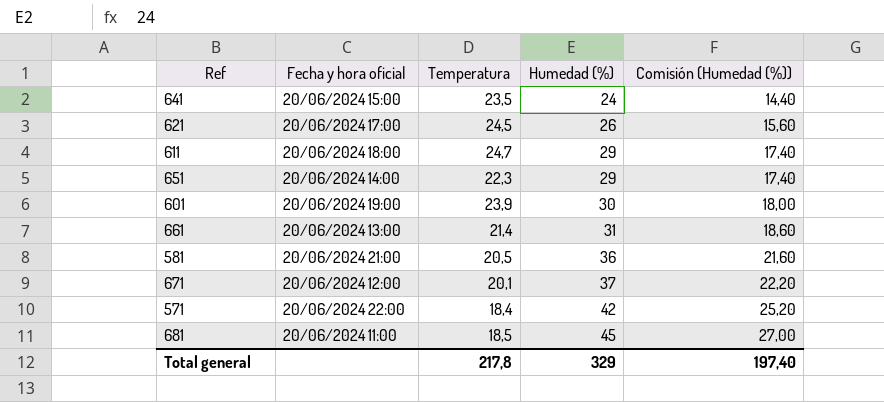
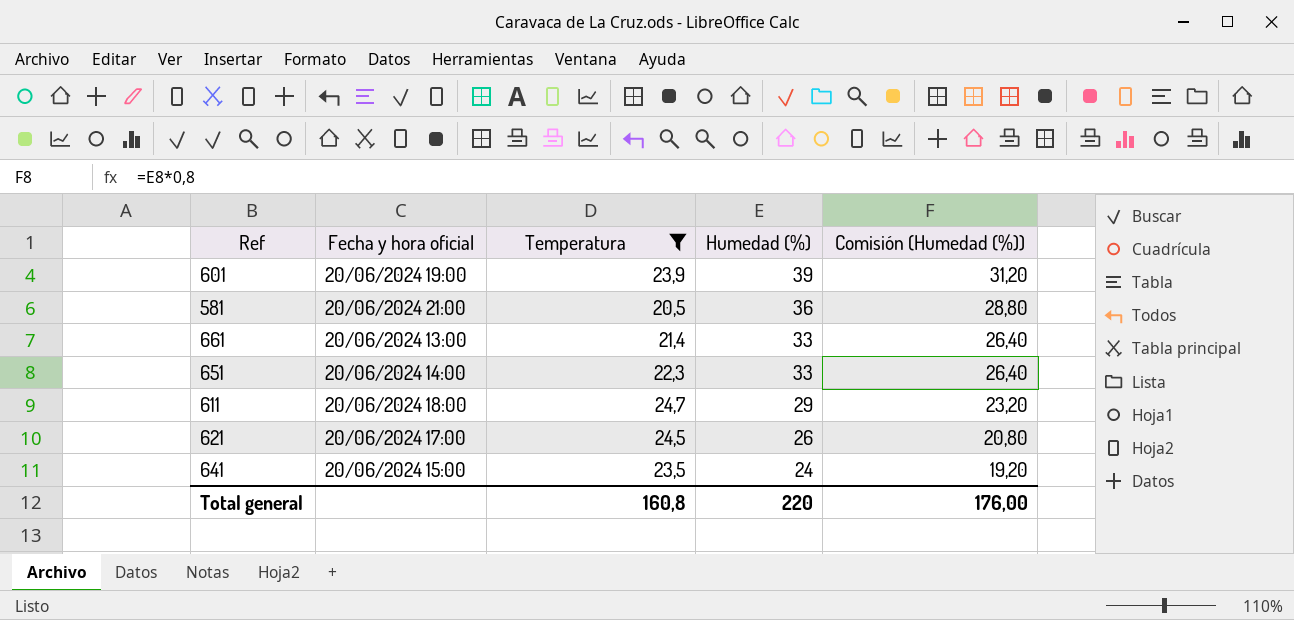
filter: none -> Temperatura >= 20,5
row order: Humedad (%) ascending -> Humedad (%) descending
column Comisión (Humedad (%)) | formula: [Humedad (%)] * 0,6 -> [Humedad (%)] * 0,8
601 | Humedad (%): 30 -> 39
661 | Humedad (%): 31 -> 33
651 | Humedad (%): 29 -> 33
Total general | Temperatura: 217,8 -> 160,8
Total general | Humedad (%): 329 -> 220
Total general | Comisión (Humedad (%)): 197,40 -> 176,00

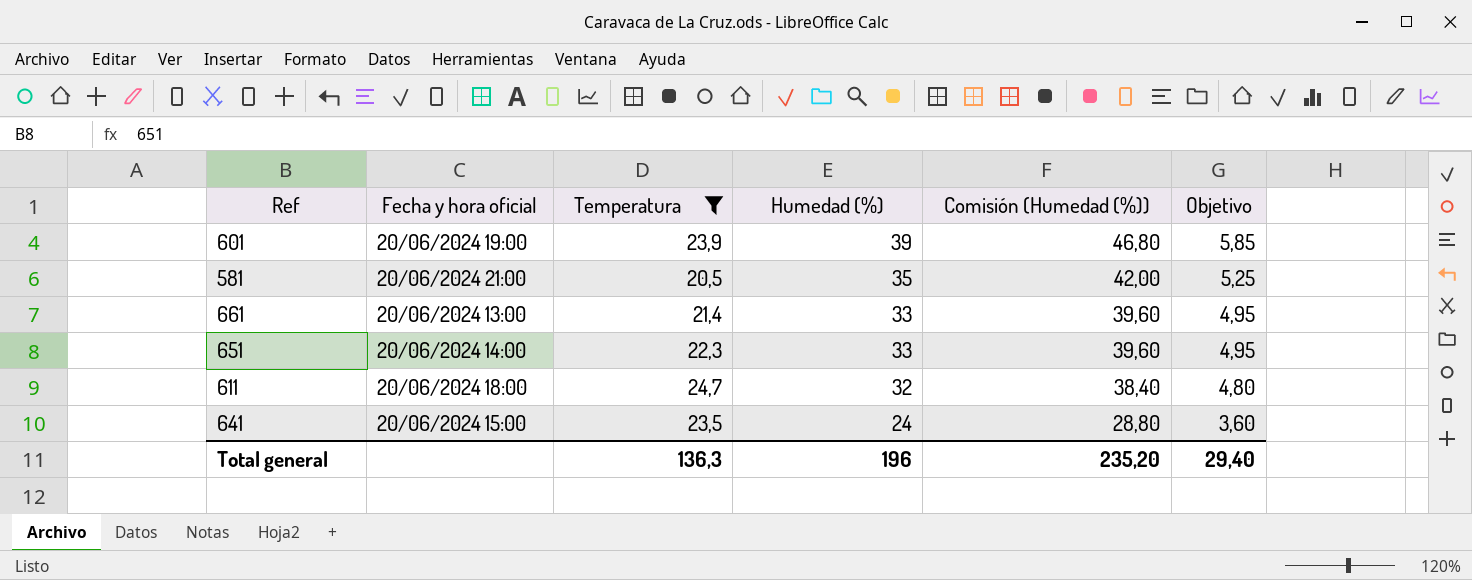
column Comisión (Humedad (%)) | formula: [Humedad (%)] * 0,8 -> [Humedad (%)] * 1,2
column Objetivo | formula: none -> [Humedad (%)] * 0,15
row 621: 20/06/2024 17:00 | 24,5 | 26 | 20,80 -> none
581 | Humedad (%): 36 -> 35
611 | Humedad (%): 29 -> 32
Total general | Temperatura: 160,8 -> 136,3
Total general | Humedad (%): 220 -> 196
Total general | Comisión (Humedad (%)): 176,00 -> 235,20

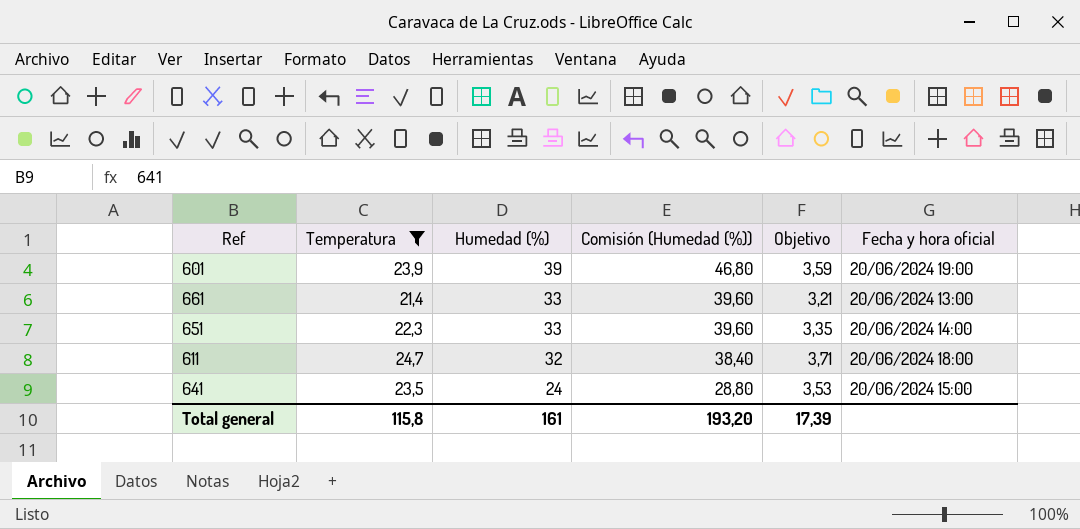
column Objetivo | formula: [Humedad (%)] * 0,15 -> [Temperatura] * 0,15
column Fecha y hora oficial | position: 2 -> 6
row 581: 20/06/2024 21:00 | 20,5 | 35 | 42,00 | 5,25 -> none
Total general | Temperatura: 136,3 -> 115,8
Total general | Humedad (%): 196 -> 161
Total general | Comisión (Humedad (%)): 235,20 -> 193,20
Total general | Objetivo: 29,40 -> 17,39

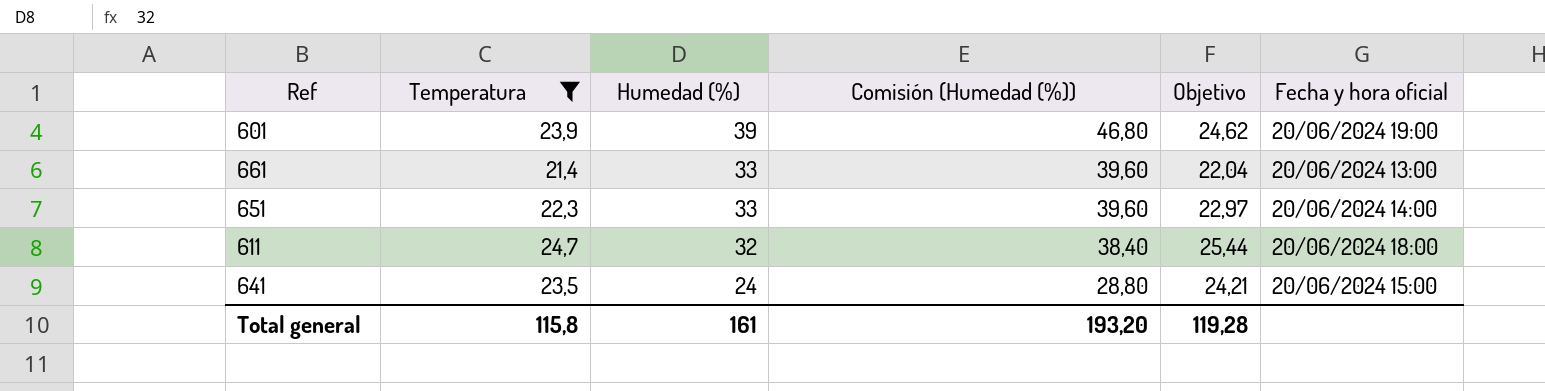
column Objetivo | formula: [Temperatura] * 0,15 -> [Temperatura] * 1,03
Total general | Objetivo: 17,39 -> 119,28

